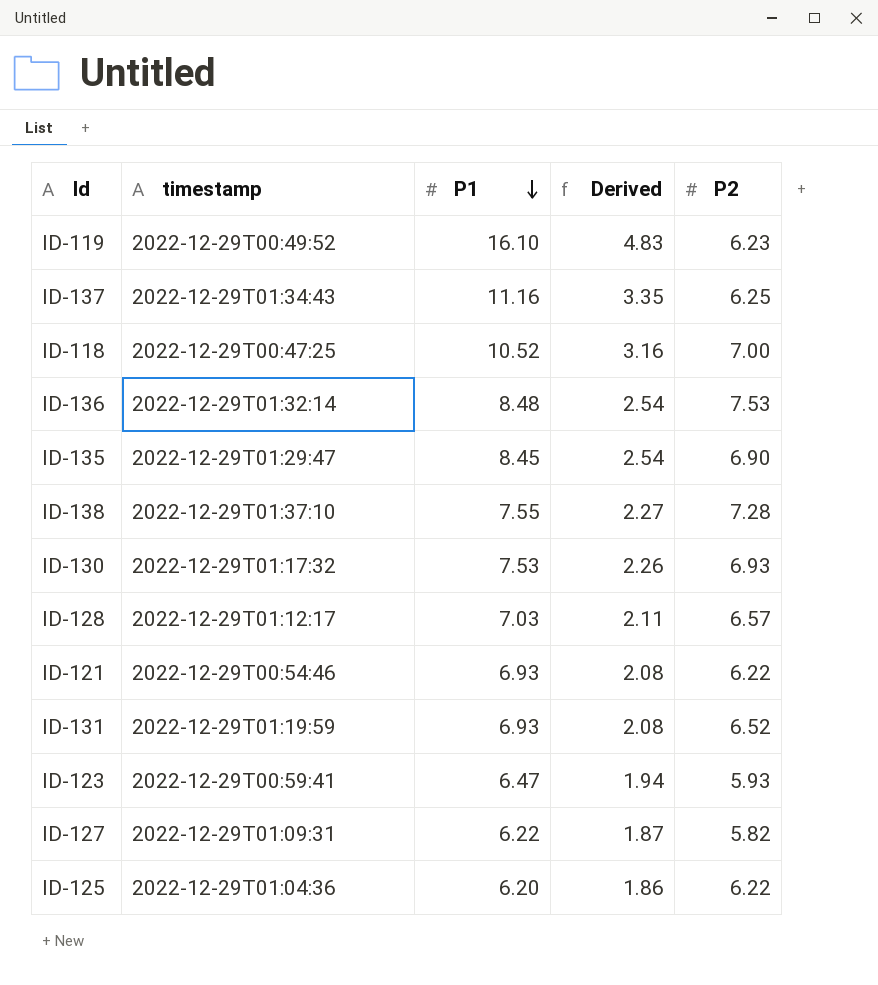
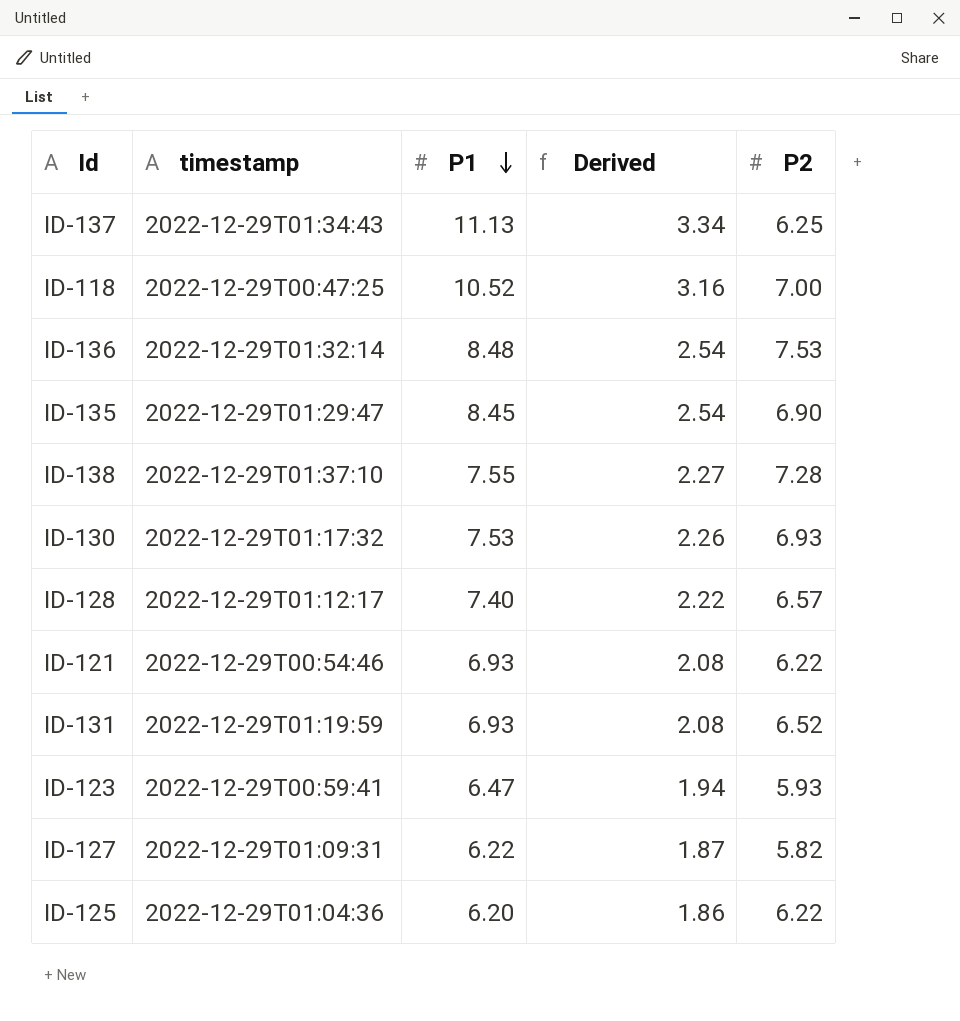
row ID-119: 2022-12-29T00:49:52 | 16.10 | 4.83 | 6.23 -> none
ID-137 | P1: 11.16 -> 11.13
ID-137 | Derived: 3.35 -> 3.34
ID-128 | P1: 7.03 -> 7.40
ID-128 | Derived: 2.11 -> 2.22

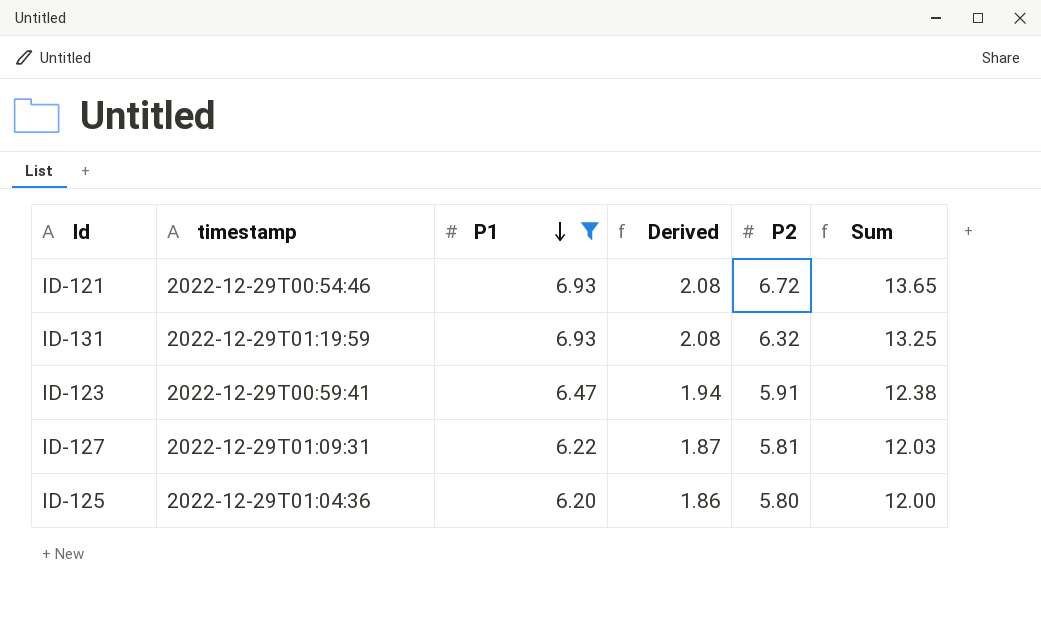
filter: none -> P1 <= 6.93
column Sum | formula: none -> [P1] + [P2]
ID-121 | P2: 6.22 -> 6.72
ID-131 | P2: 6.52 -> 6.32
ID-123 | P2: 5.93 -> 5.91
ID-127 | P2: 5.82 -> 5.81
ID-125 | P2: 6.22 -> 5.80

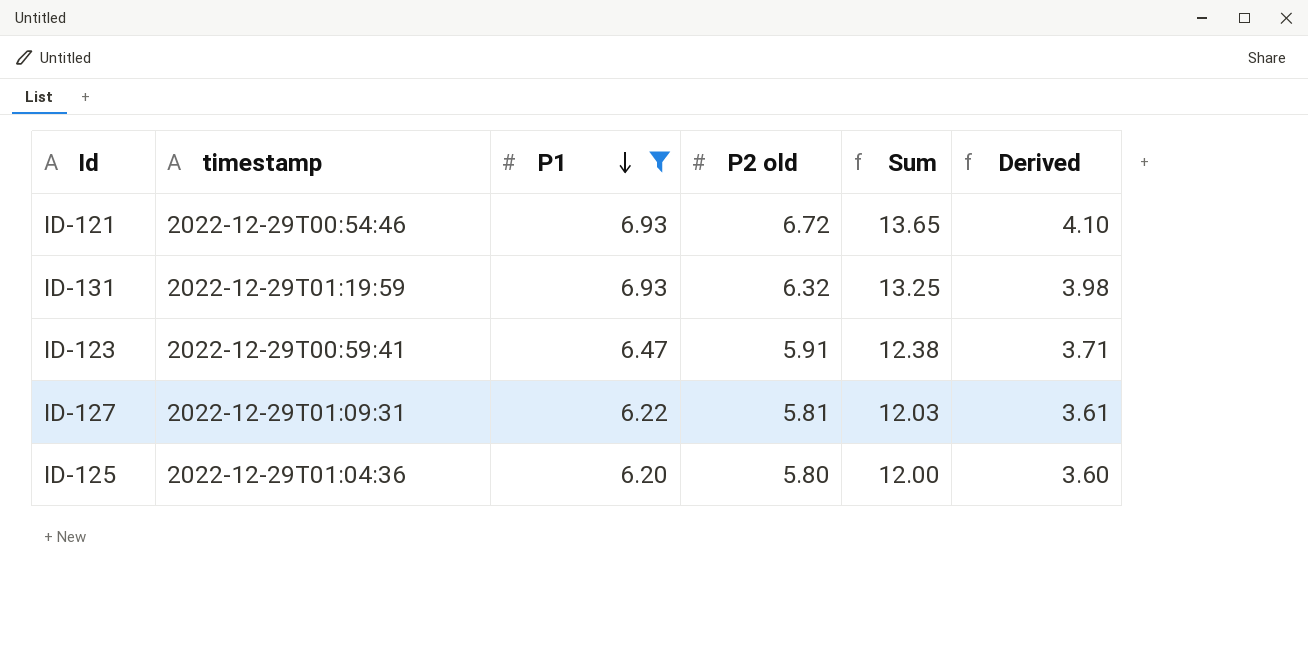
column name: P2 -> P2 old
column Derived | formula: [P1] * 0.3 -> [Sum] * 0.3
column Derived | position: 4 -> 6

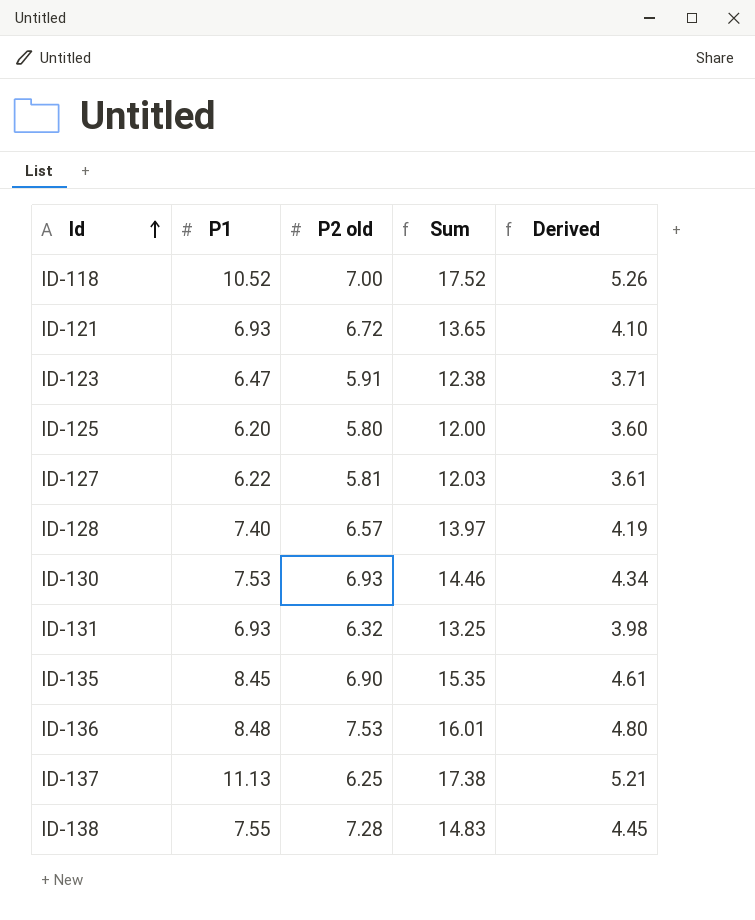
filter: P1 <= 6.93 -> none
row order: P1 descending -> Id ascending
column timestamp | position: 2 -> none

